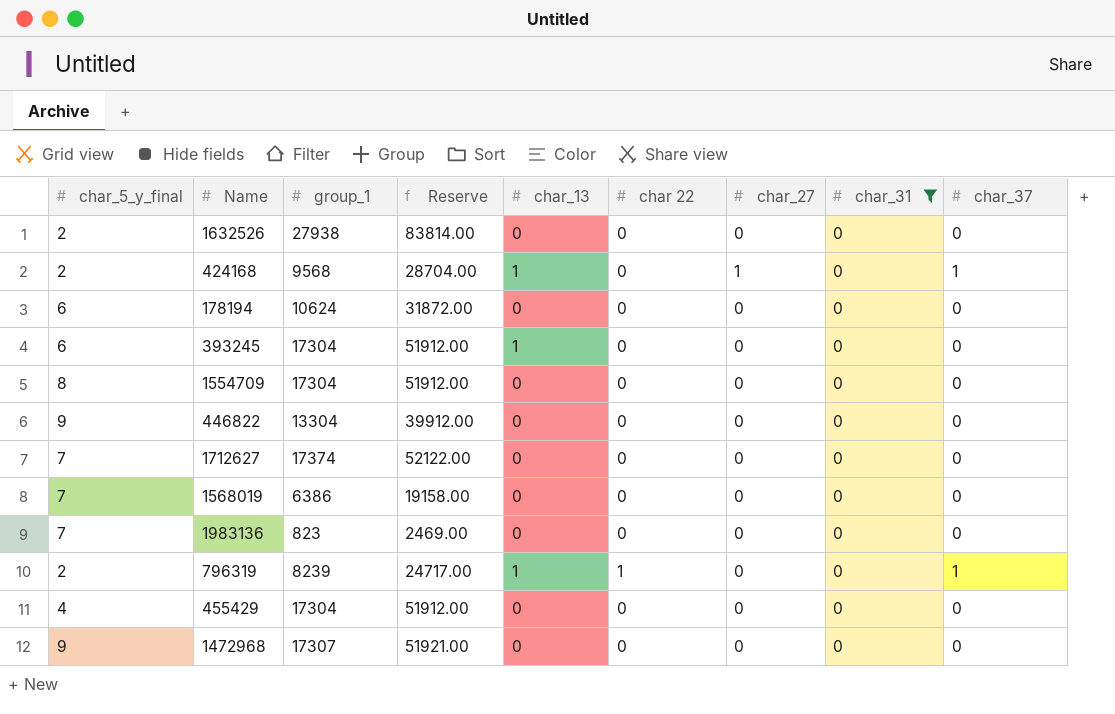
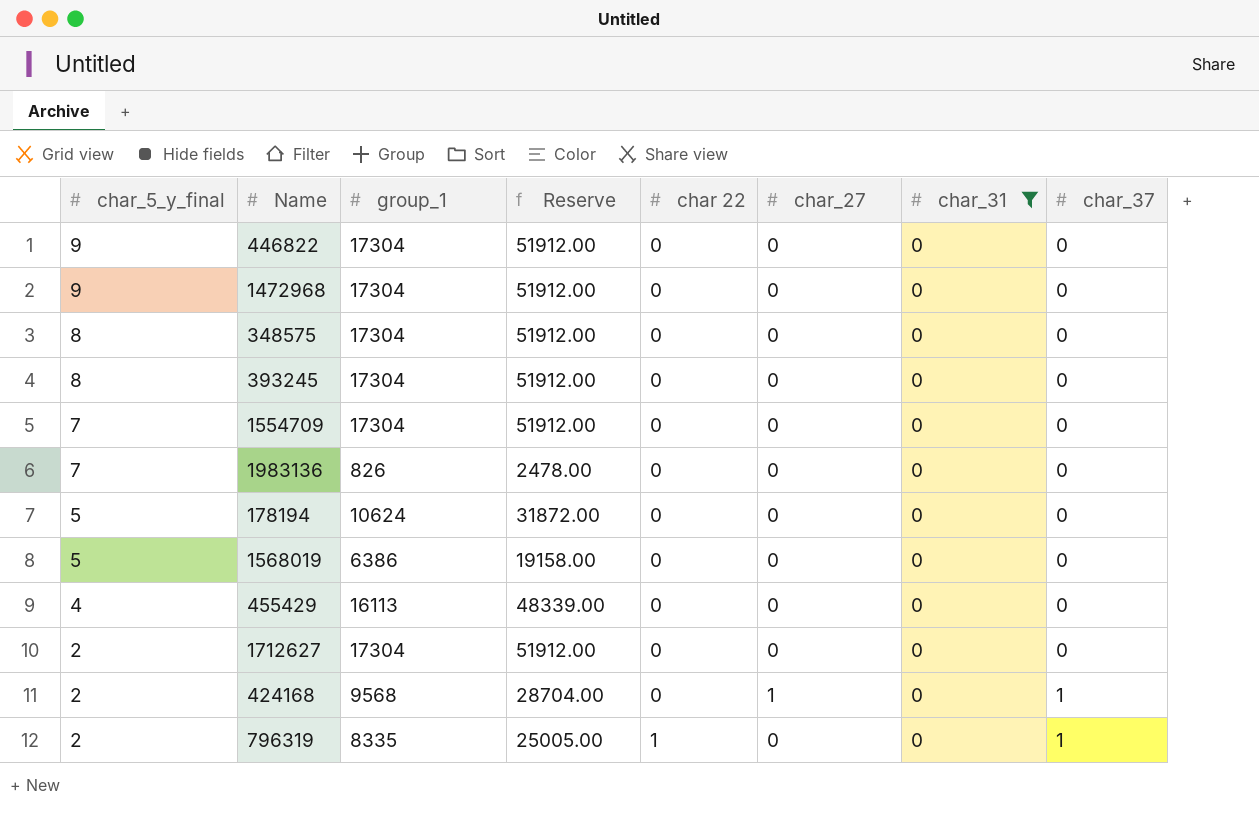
row order: none -> char_5_y_final descending
column char_13 | position: 5 -> none
row 1632526: 2 | 27938 | 83814.00 | 0 | 0 | 0 | 0 | 0 -> none
446822 | group_1: 13304 -> 17304
446822 | Reserve: 39912.00 -> 51912.00
1472968 | group_1: 17307 -> 17304
1472968 | Reserve: 51921.00 -> 51912.00
row 348575: none -> 8 | 17304 | 51912.00 | 0 | 0 | 0 | 0
393245 | char_5_y_final: 6 -> 8
1554709 | char_5_y_final: 8 -> 7
1983136 | group_1: 823 -> 826
1983136 | Reserve: 2469.00 -> 2478.00
178194 | char_5_y_final: 6 -> 5
1568019 | char_5_y_final: 7 -> 5
455429 | group_1: 17304 -> 16113
455429 | Reserve: 51912.00 -> 48339.00
1712627 | char_5_y_final: 7 -> 2
1712627 | group_1: 17374 -> 17304
1712627 | Reserve: 52122.00 -> 51912.00
796319 | group_1: 8239 -> 8335
796319 | Reserve: 24717.00 -> 25005.00

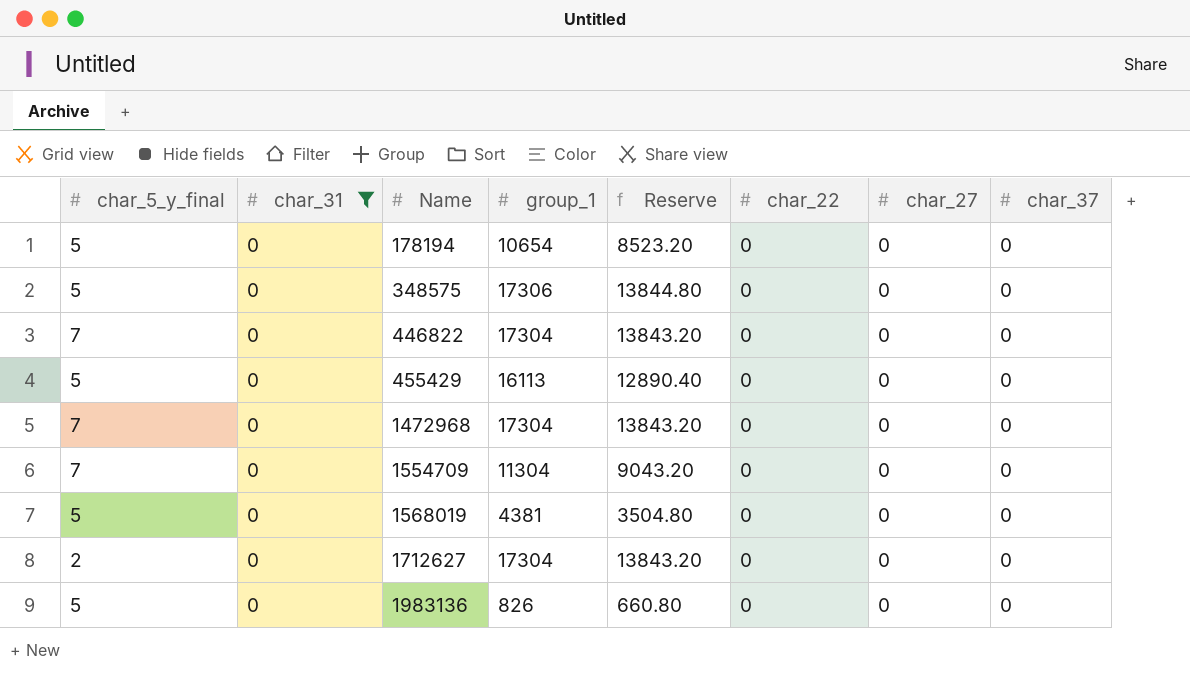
row order: char_5_y_final descending -> Name ascending
column char_31 | position: 7 -> 2
column Reserve | formula: [group_1] * 3 -> [group_1] * 0.8
column name: char 22 -> char_22
row 393245: 8 | 17304 | 51912.00 | 0 | 0 | 0 | 0 -> none
row 424168: 2 | 9568 | 28704.00 | 0 | 1 | 0 | 1 -> none
row 796319: 2 | 8335 | 25005.00 | 1 | 0 | 0 | 1 -> none
178194 | group_1: 10624 -> 10654
348575 | char_5_y_final: 8 -> 5
348575 | group_1: 17304 -> 17306
446822 | char_5_y_final: 9 -> 7
455429 | char_5_y_final: 4 -> 5
1472968 | char_5_y_final: 9 -> 7
1554709 | group_1: 17304 -> 11304
1568019 | group_1: 6386 -> 4381
1983136 | char_5_y_final: 7 -> 5

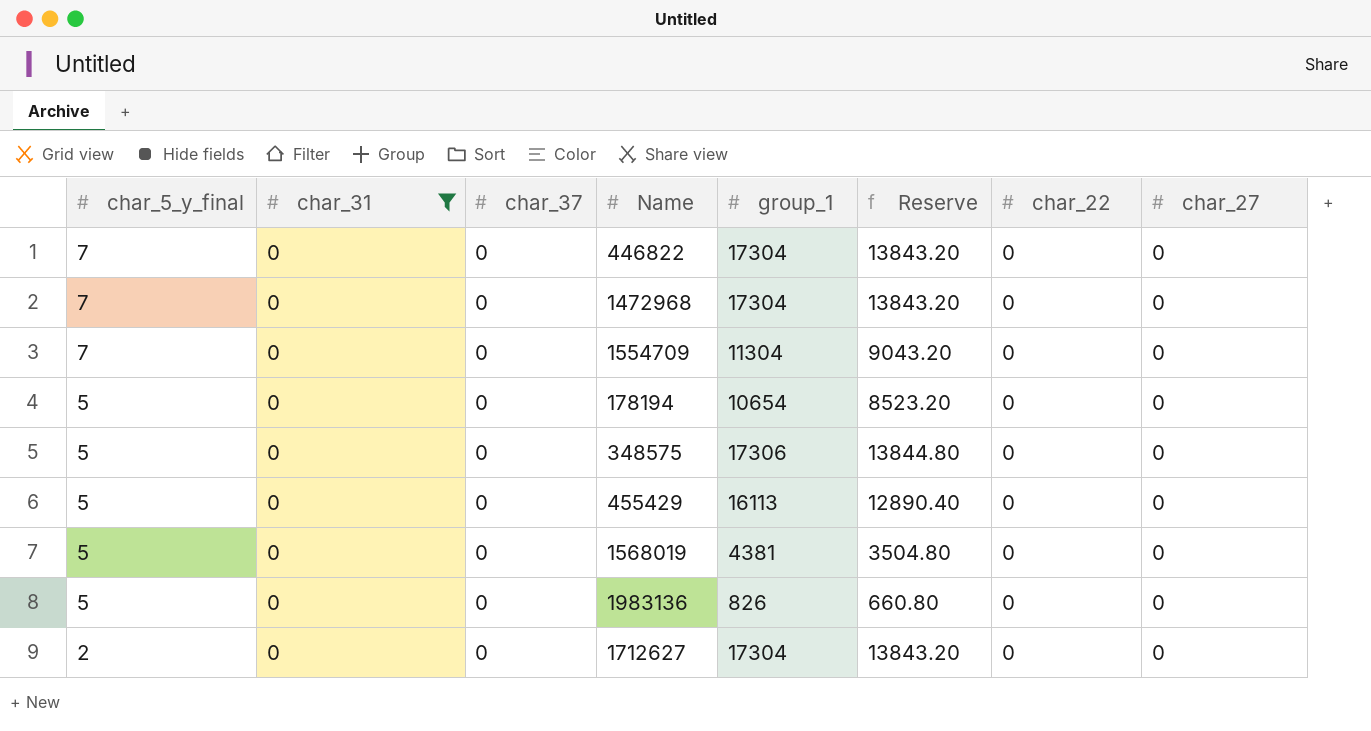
row order: Name ascending -> char_5_y_final descending
column char_37 | position: 8 -> 3

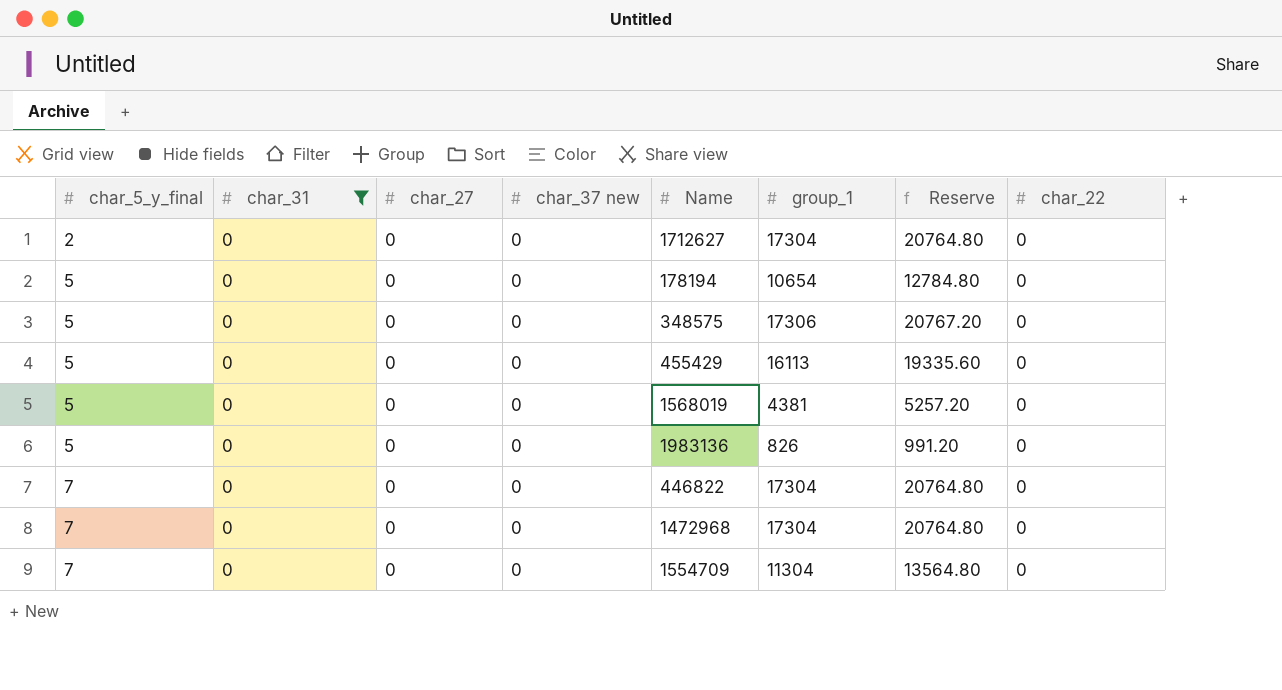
row order: char_5_y_final descending -> char_5_y_final ascending
column char_27 | position: 8 -> 3
column name: char_37 -> char_37 new
column Reserve | formula: [group_1] * 0.8 -> [group_1] * 1.2

